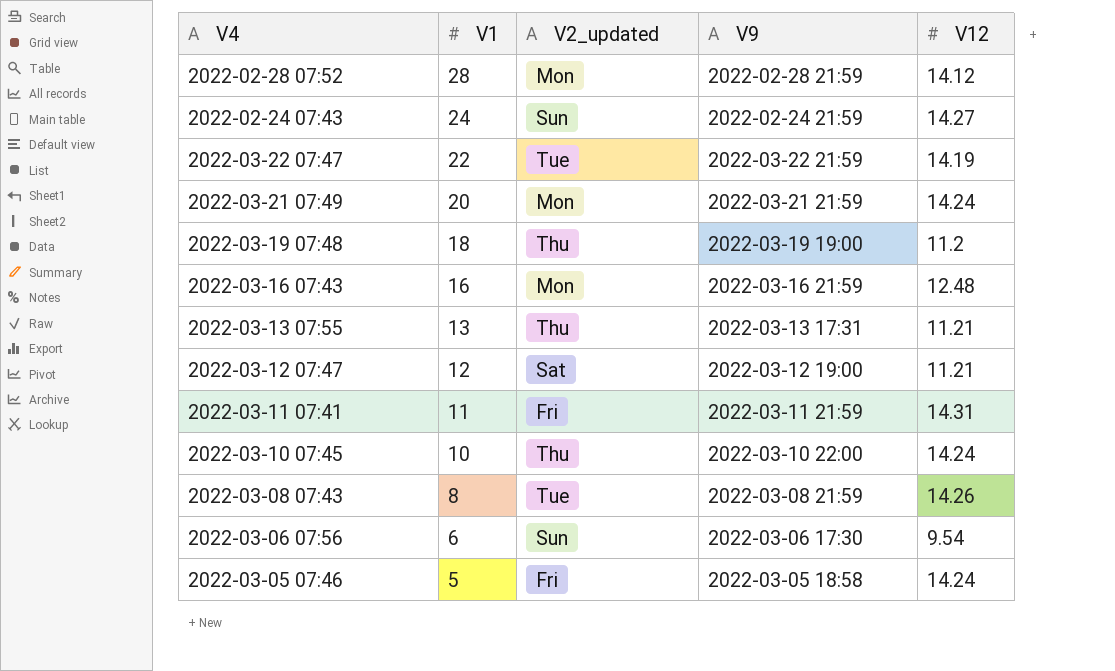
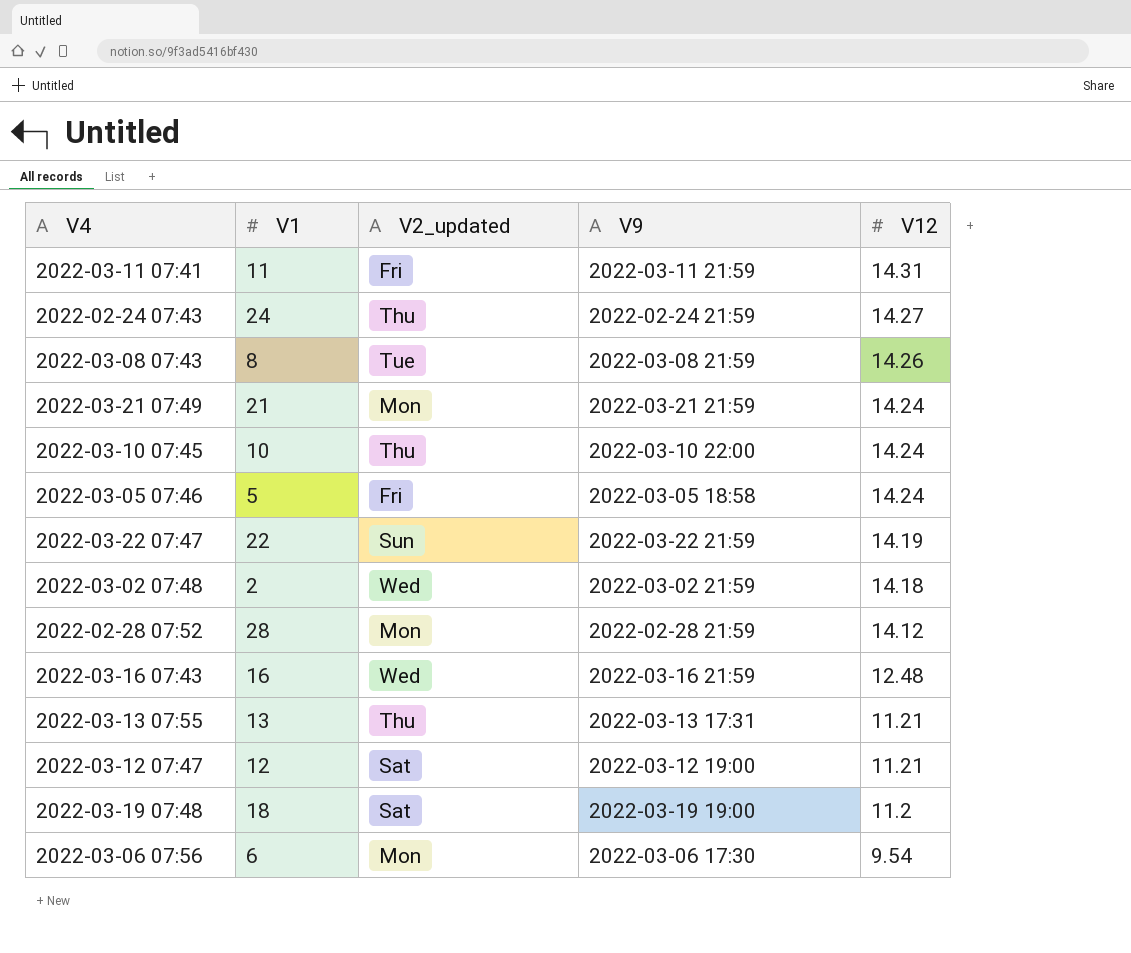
row order: V1 descending -> V12 descending
2022-02-24 07:43 | V2_updated: Sun -> Thu
2022-03-21 07:49 | V1: 20 -> 21
2022-03-22 07:47 | V2_updated: Tue -> Sun
row 2022-03-02 07:48: none -> 2 | Wed | 2022-03-02 21:59 | 14.18
2022-03-16 07:43 | V2_updated: Mon -> Wed
2022-03-19 07:48 | V2_updated: Thu -> Sat
2022-03-06 07:56 | V2_updated: Sun -> Mon

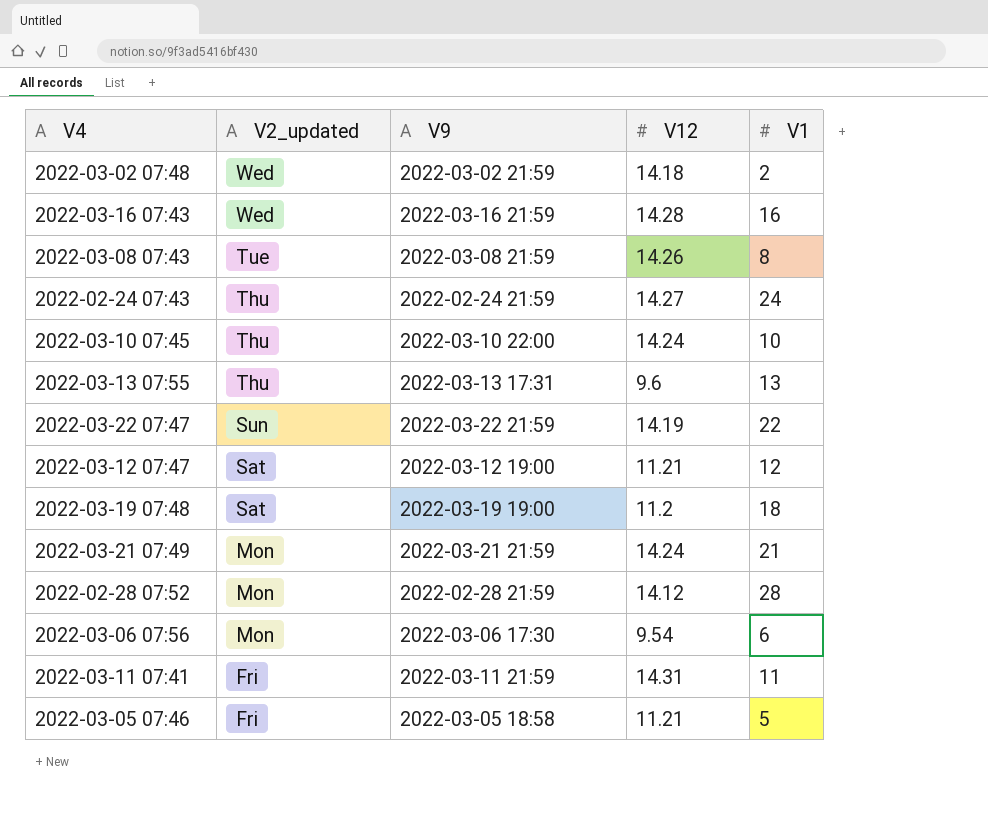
row order: V12 descending -> V2_updated descending
column V1 | position: 2 -> 5
2022-03-16 07:43 | V12: 12.48 -> 14.28
2022-03-13 07:55 | V12: 11.21 -> 9.6
2022-03-05 07:46 | V12: 14.24 -> 11.21

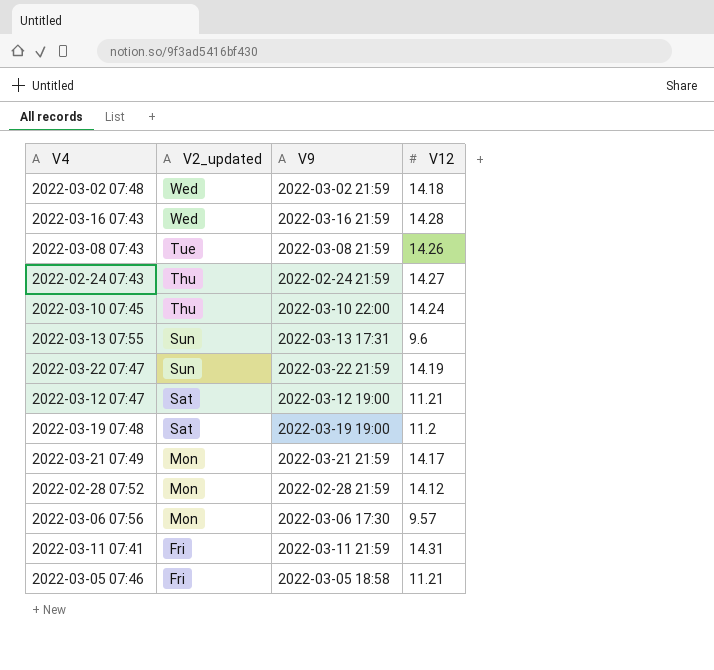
column V1 | position: 5 -> none
2022-03-13 07:55 | V2_updated: Thu -> Sun
2022-03-21 07:49 | V12: 14.24 -> 14.17
2022-03-06 07:56 | V12: 9.54 -> 9.57

